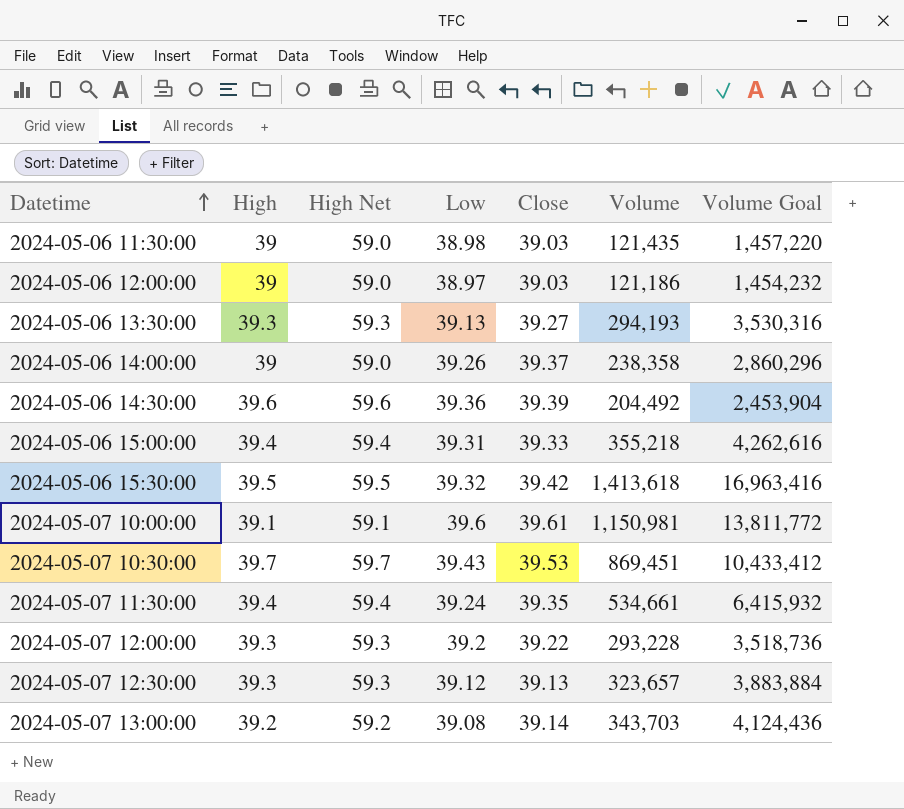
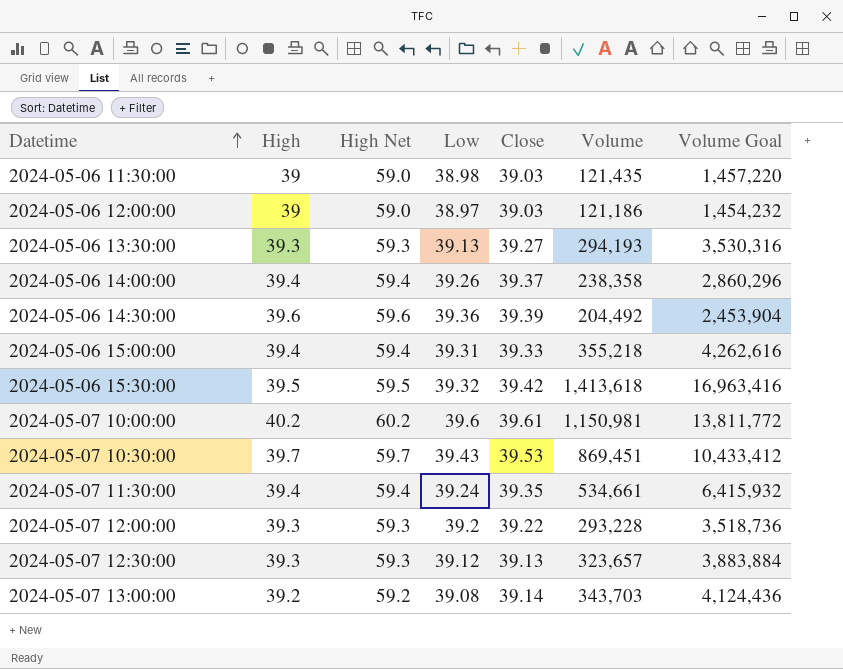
2024-05-06 14:00:00 | High: 39 -> 39.4
2024-05-06 14:00:00 | High Net: 59.0 -> 59.4
2024-05-07 10:00:00 | High: 39.1 -> 40.2
2024-05-07 10:00:00 | High Net: 59.1 -> 60.2

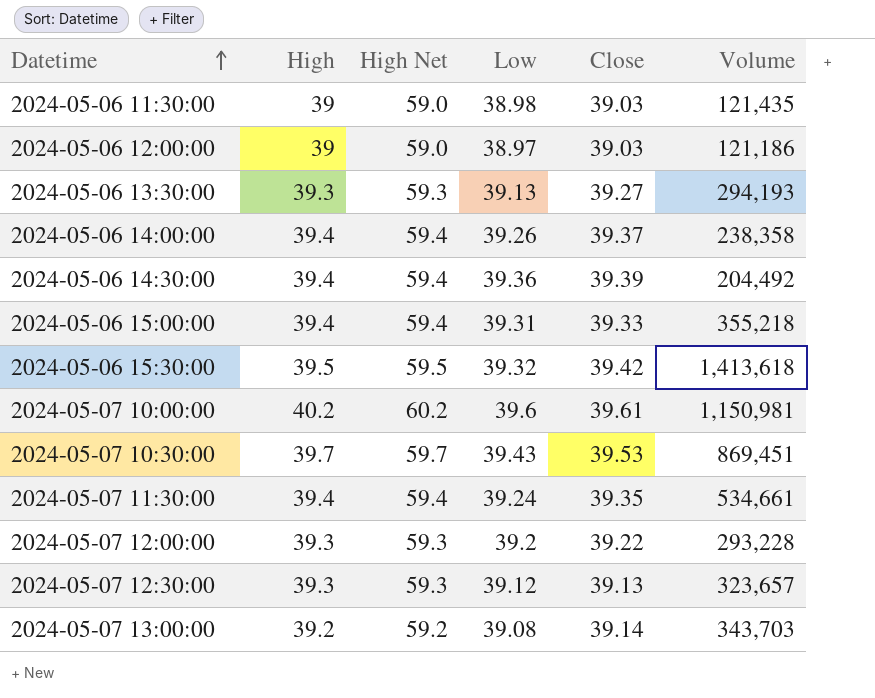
column Volume Goal | formula: [Volume] * 12 -> none
2024-05-06 14:30:00 | High: 39.6 -> 39.4
2024-05-06 14:30:00 | High Net: 59.6 -> 59.4

